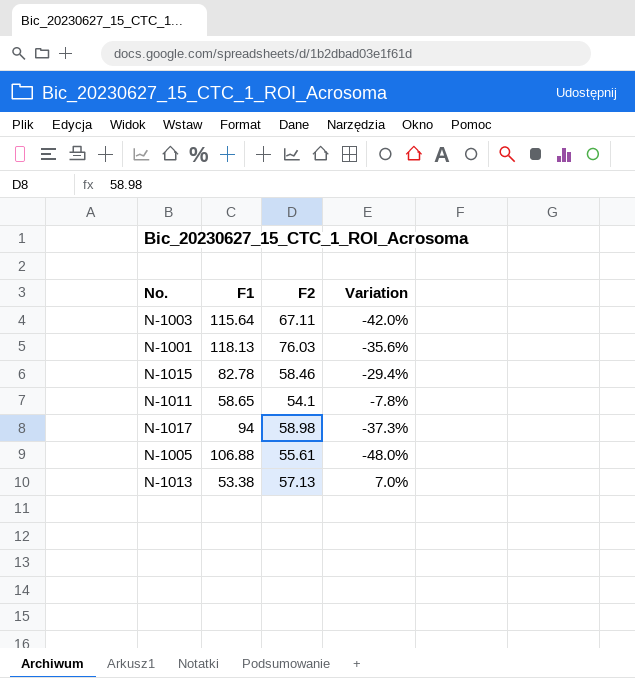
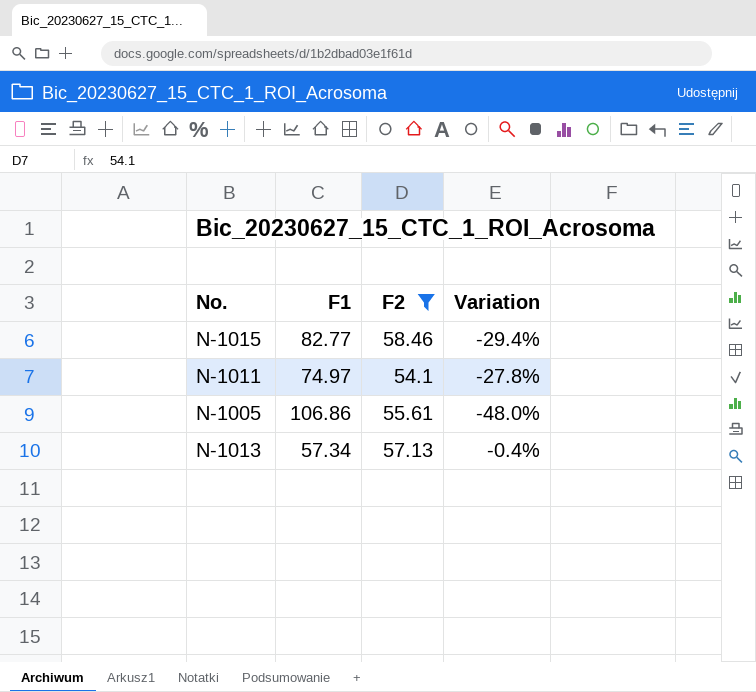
filter: none -> F2 <= 58.46
N-1015 | F1: 82.78 -> 82.77
N-1011 | F1: 58.65 -> 74.97
N-1011 | Variation: -7.8% -> -27.8%
N-1005 | F1: 106.88 -> 106.86
N-1013 | F1: 53.38 -> 57.34
N-1013 | Variation: 7.0% -> -0.4%

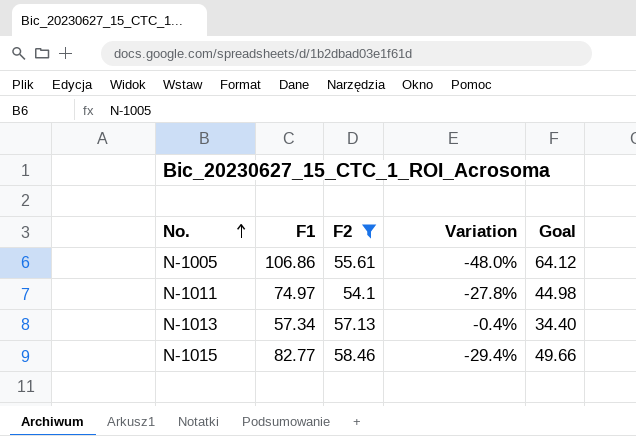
row order: none -> No. ascending
column Goal | formula: none -> [F1] * 0.6

